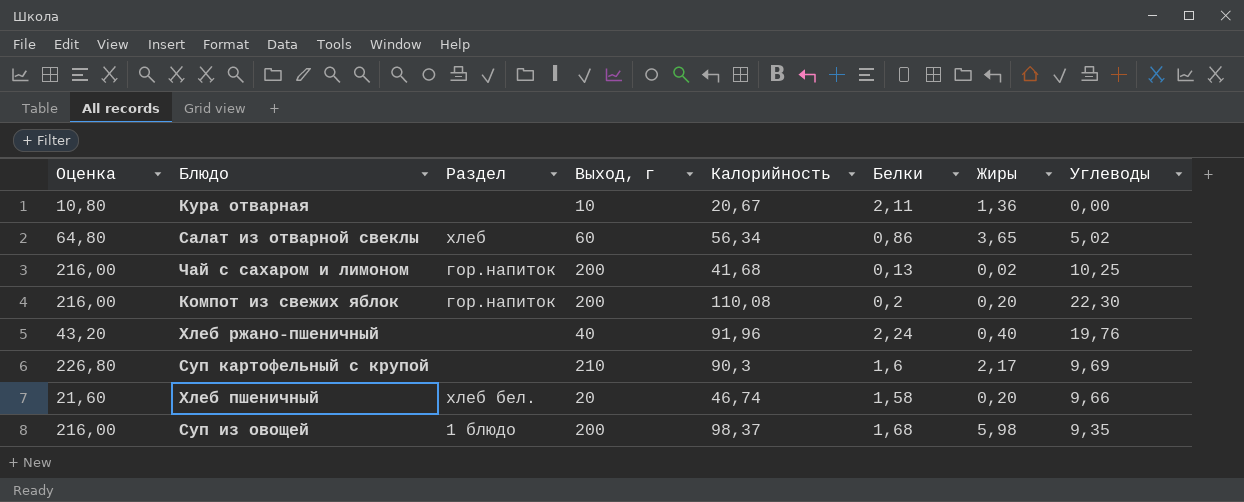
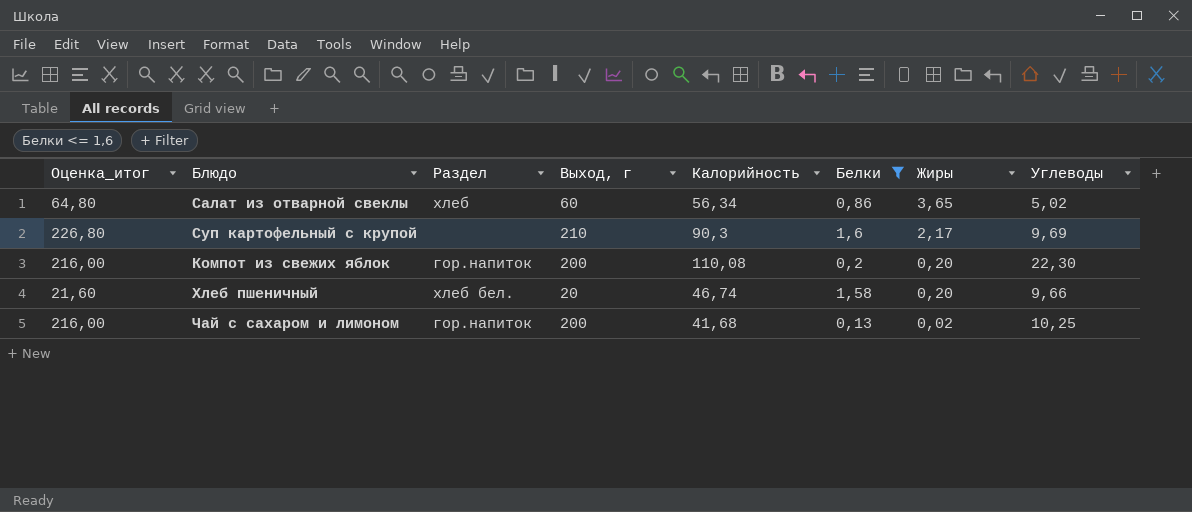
filter: none -> Белки <= 1,6
row order: none -> Жиры descending
column name: Оценка -> Оценка_итог

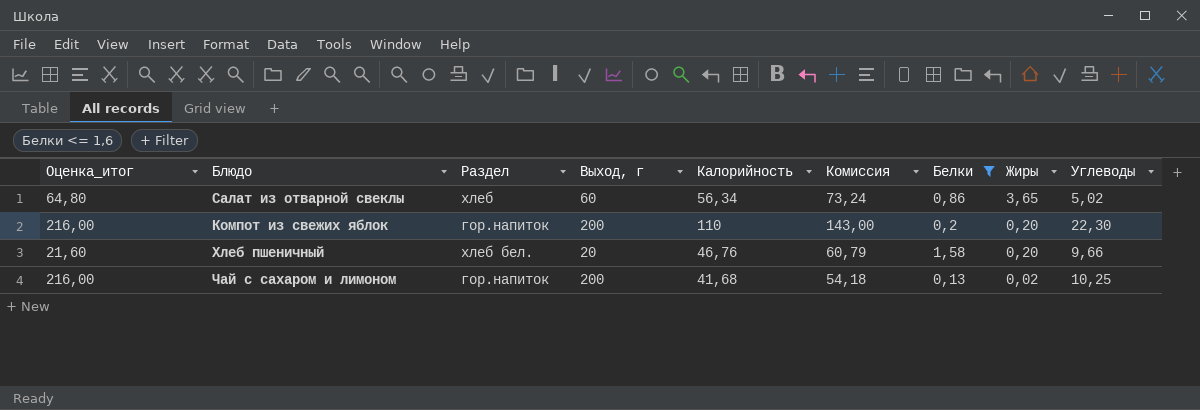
column Комиссия | formula: none -> [Калорийность] * 1,3
row Суп картофельный с крупой: 226,80 | none | 210 | 90,3 | 1,6 | 2,17 | 9,69 -> none
Компот из свежих яблок | Калорийность: 110,08 -> 110
Хлеб пшеничный | Калорийность: 46,74 -> 46,76

